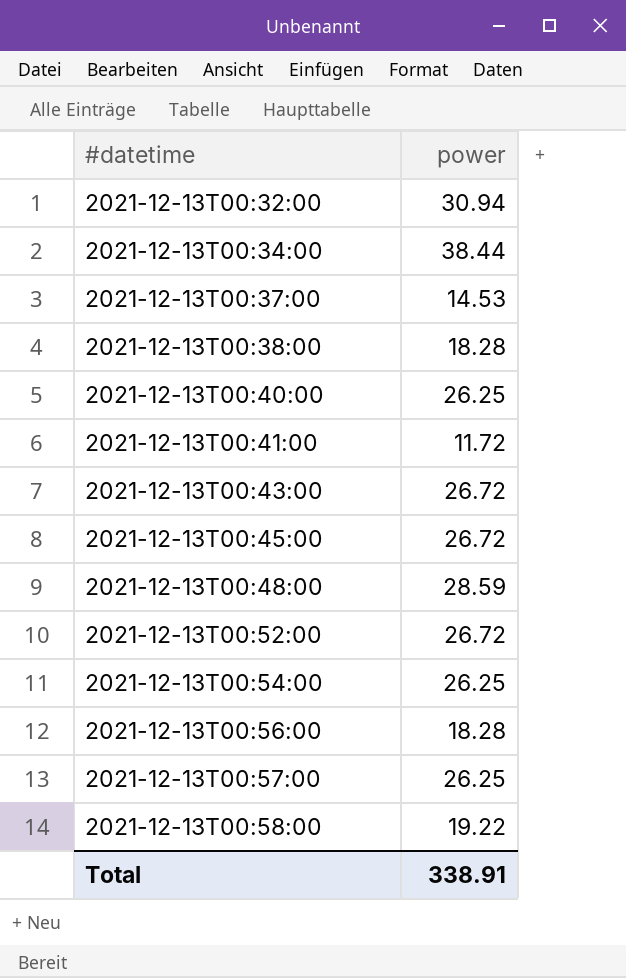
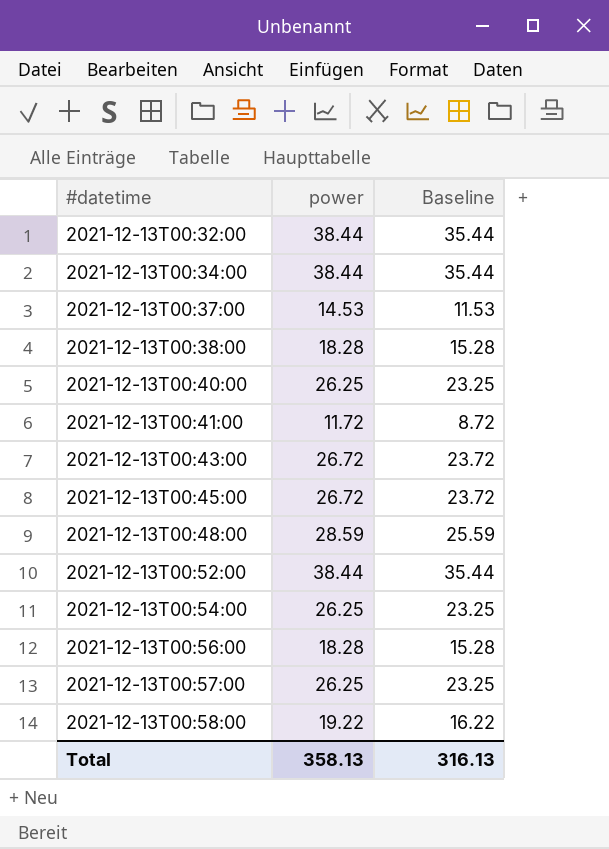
column Baseline | formula: none -> [power] - 3
2021-12-13T00:32:00 | power: 30.94 -> 38.44
2021-12-13T00:52:00 | power: 26.72 -> 38.44
Total | power: 338.91 -> 358.13

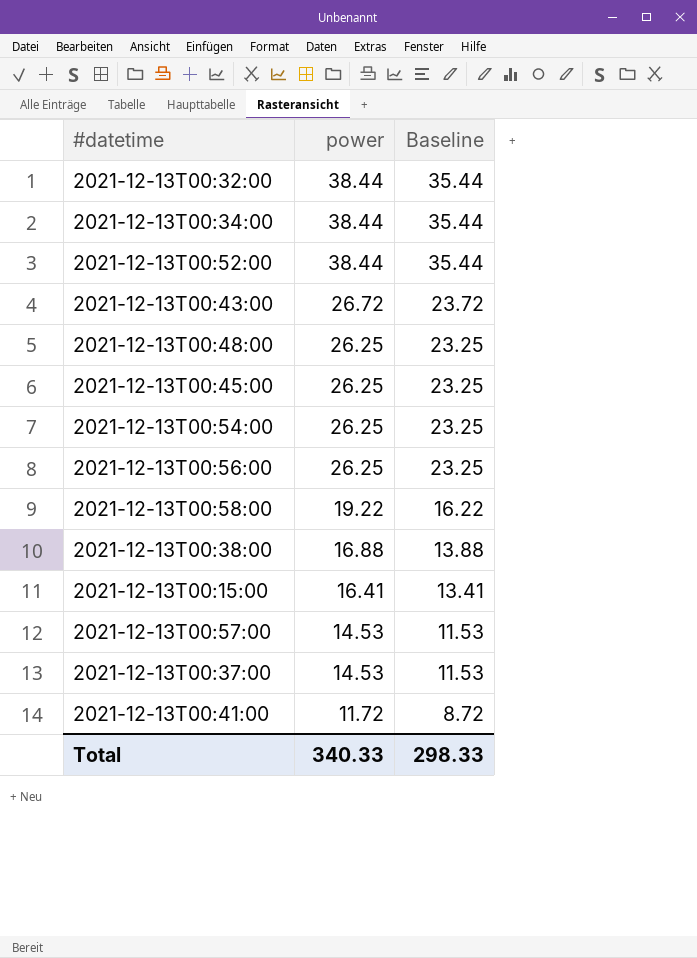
row order: #datetime ascending -> power descending
row 2021-12-13T00:40:00: 26.25 | 23.25 -> none
2021-12-13T00:48:00 | power: 28.59 -> 26.25
2021-12-13T00:48:00 | Baseline: 25.59 -> 23.25
2021-12-13T00:45:00 | power: 26.72 -> 26.25
2021-12-13T00:45:00 | Baseline: 23.72 -> 23.25
2021-12-13T00:56:00 | power: 18.28 -> 26.25
2021-12-13T00:56:00 | Baseline: 15.28 -> 23.25
2021-12-13T00:38:00 | power: 18.28 -> 16.88
2021-12-13T00:38:00 | Baseline: 15.28 -> 13.88
row 2021-12-13T00:15:00: none -> 16.41 | 13.41
2021-12-13T00:57:00 | power: 26.25 -> 14.53
2021-12-13T00:57:00 | Baseline: 23.25 -> 11.53
Total | power: 358.13 -> 340.33
Total | Baseline: 316.13 -> 298.33

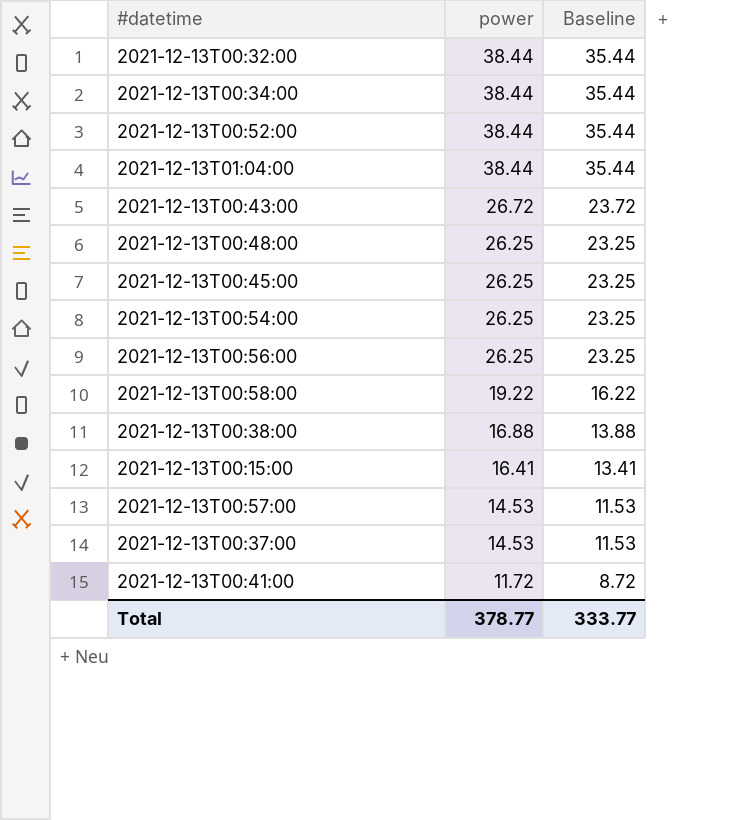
row 2021-12-13T01:04:00: none -> 38.44 | 35.44
Total | power: 340.33 -> 378.77
Total | Baseline: 298.33 -> 333.77

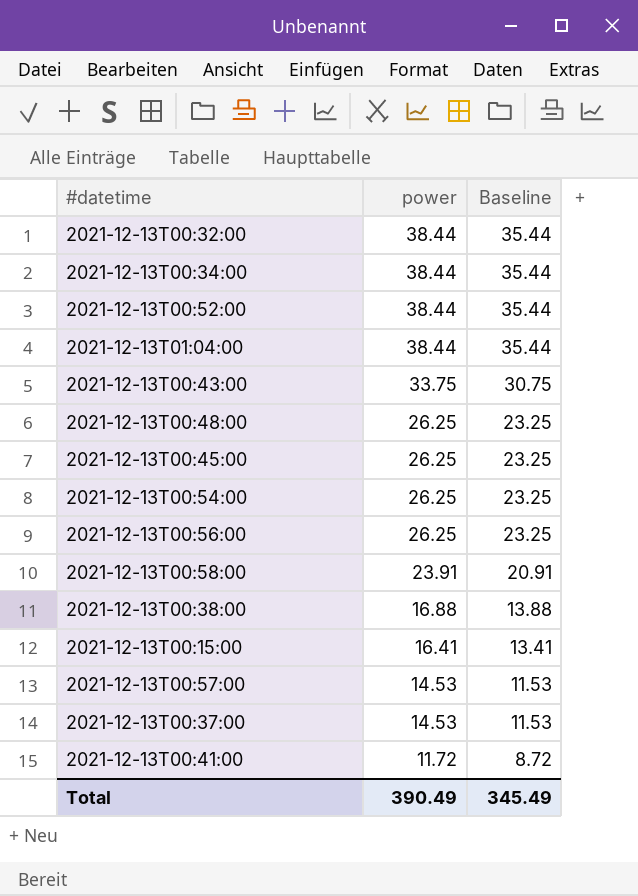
2021-12-13T00:43:00 | power: 26.72 -> 33.75
2021-12-13T00:43:00 | Baseline: 23.72 -> 30.75
2021-12-13T00:58:00 | power: 19.22 -> 23.91
2021-12-13T00:58:00 | Baseline: 16.22 -> 20.91
Total | power: 378.77 -> 390.49
Total | Baseline: 333.77 -> 345.49

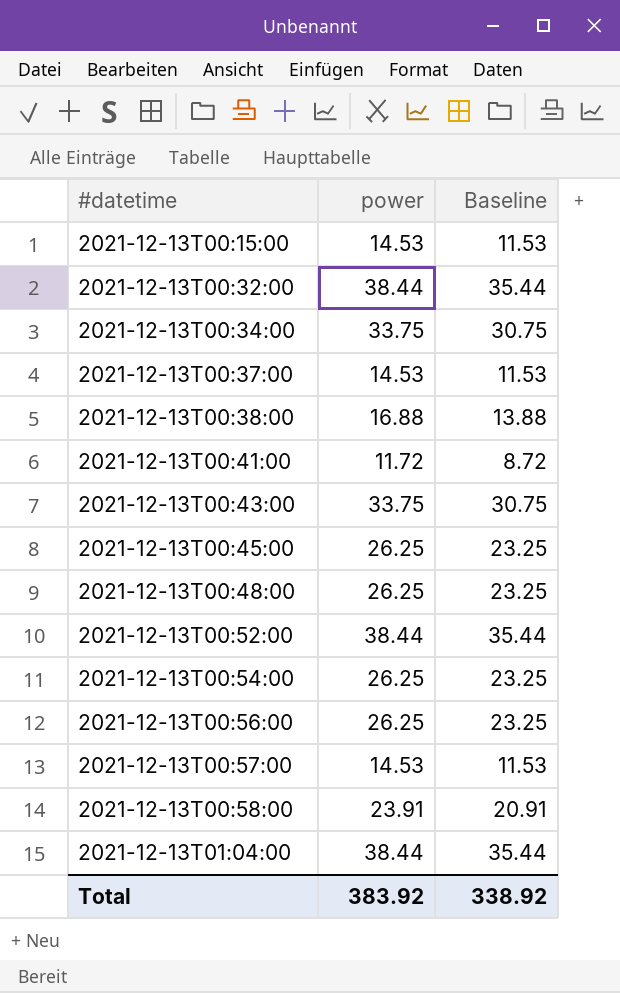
row order: power descending -> #datetime ascending
2021-12-13T00:15:00 | power: 16.41 -> 14.53
2021-12-13T00:15:00 | Baseline: 13.41 -> 11.53
2021-12-13T00:34:00 | power: 38.44 -> 33.75
2021-12-13T00:34:00 | Baseline: 35.44 -> 30.75
Total | power: 390.49 -> 383.92
Total | Baseline: 345.49 -> 338.92

